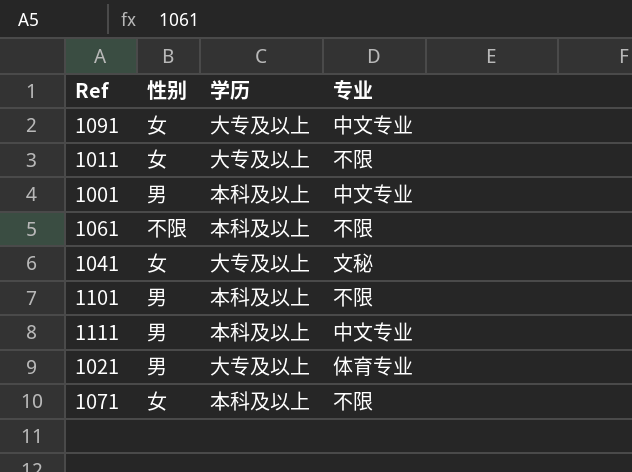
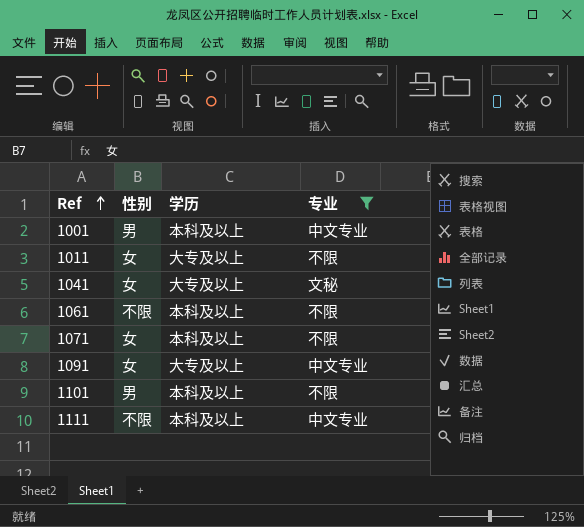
filter: none -> 专业 != 体育专业
row order: none -> Ref ascending
1111 | 性别: 男 -> 不限

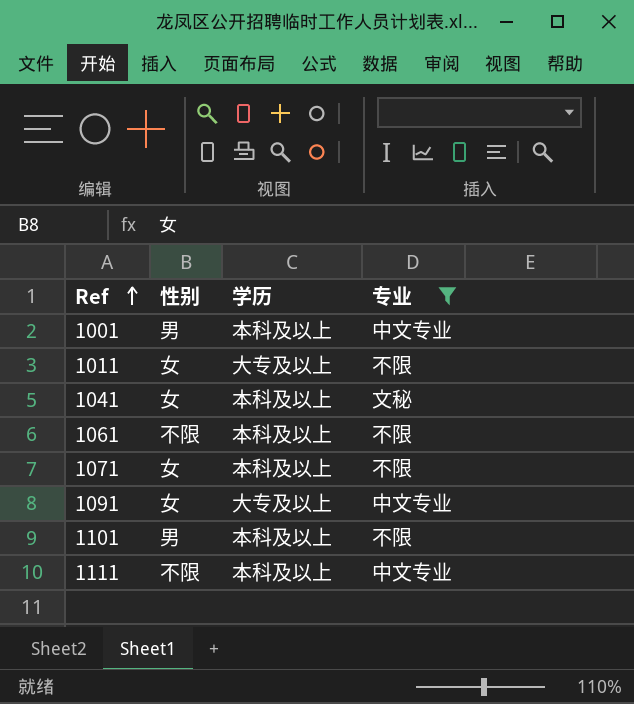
1041 | 学历: 大专及以上 -> 本科及以上

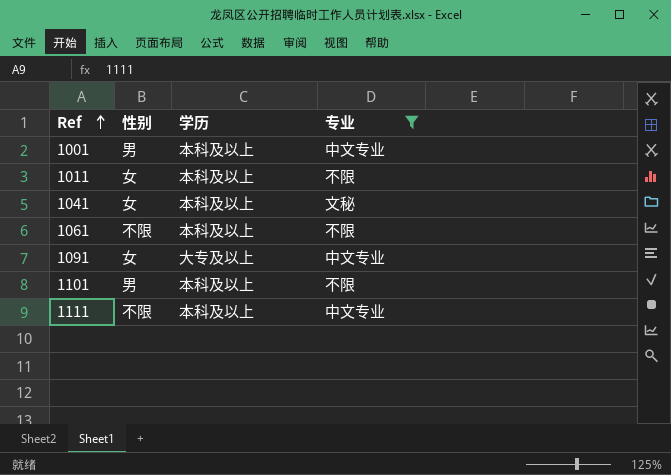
row 1071: 女 | 本科及以上 | 不限 -> none
1011 | 学历: 大专及以上 -> 本科及以上

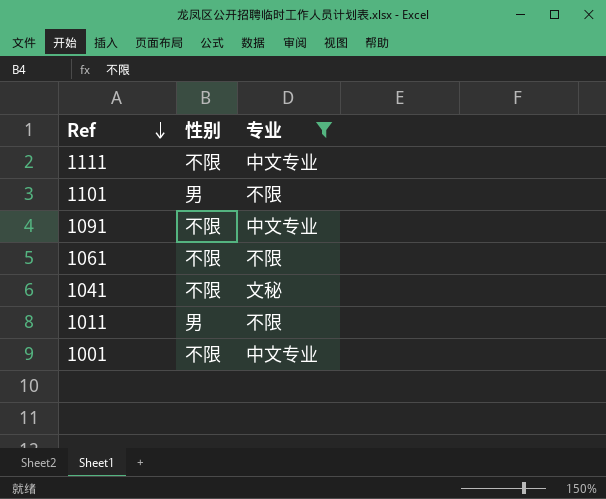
row order: Ref ascending -> Ref descending
column 学历 | position: 3 -> none
1091 | 性别: 女 -> 不限
1041 | 性别: 女 -> 不限
1011 | 性别: 女 -> 男
1001 | 性别: 男 -> 不限

